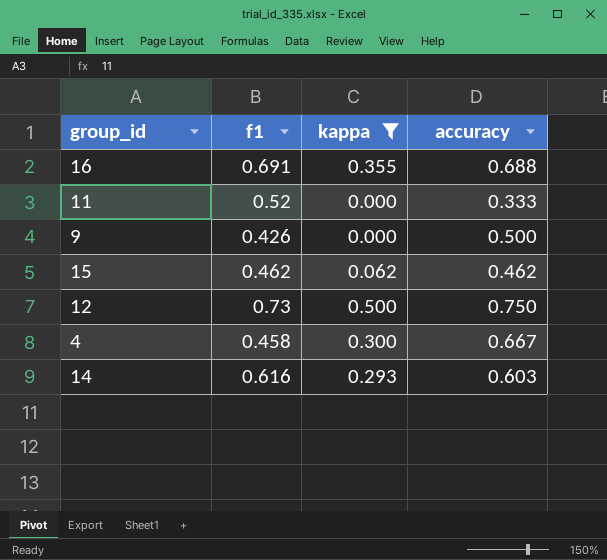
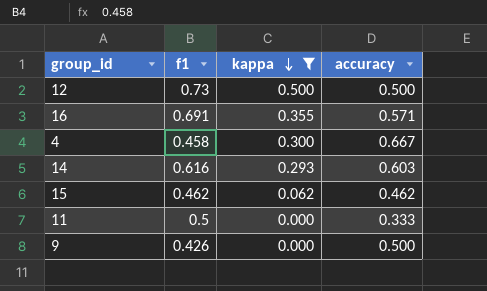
row order: none -> kappa descending
12 | accuracy: 0.750 -> 0.500
16 | accuracy: 0.688 -> 0.571
11 | f1: 0.52 -> 0.5

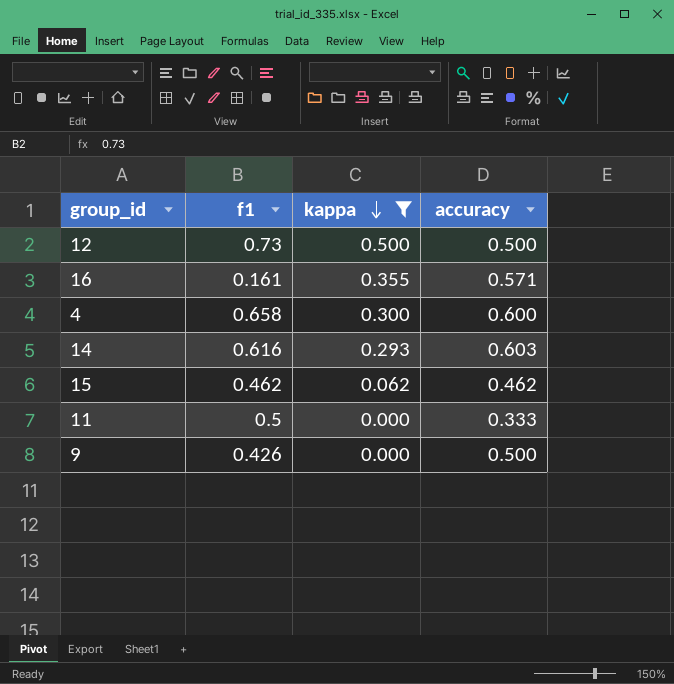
16 | f1: 0.691 -> 0.161
4 | f1: 0.458 -> 0.658
4 | accuracy: 0.667 -> 0.600

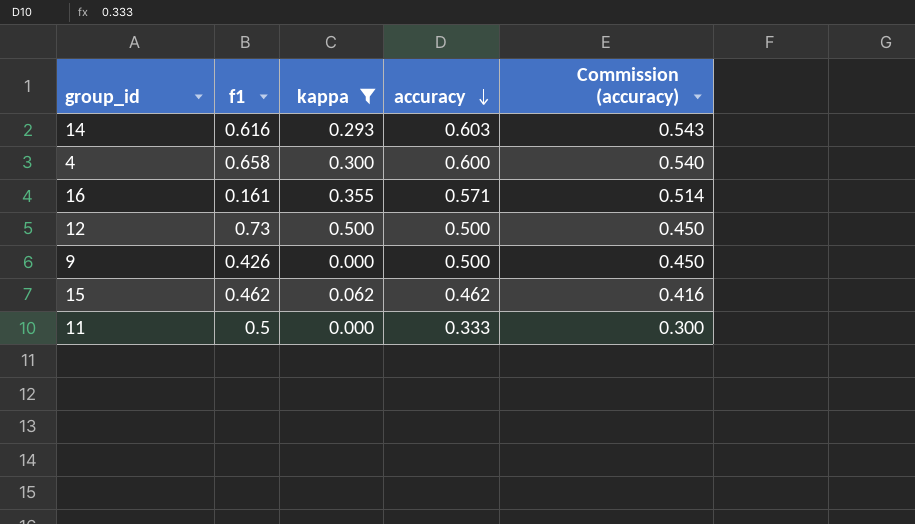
row order: kappa descending -> accuracy descending
column Commission (accuracy) | formula: none -> [accuracy] * 0.9

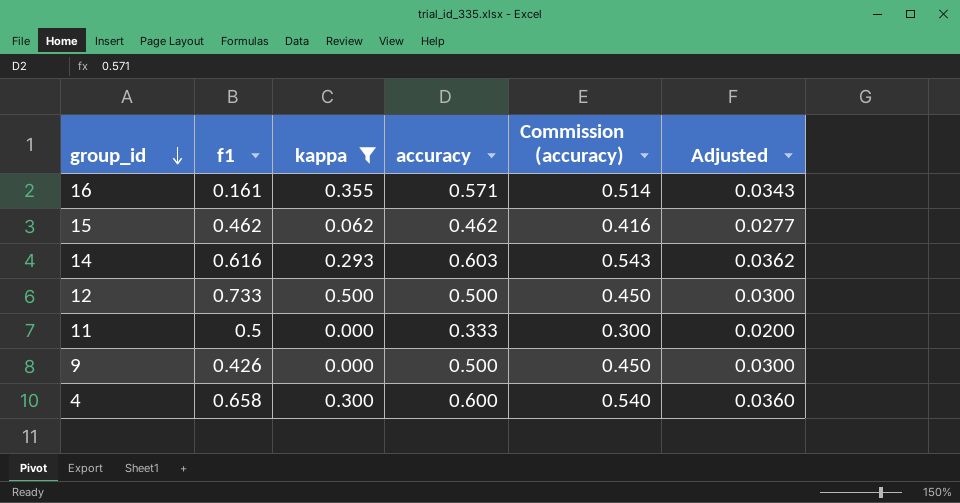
row order: accuracy descending -> group_id descending
column Adjusted | formula: none -> [accuracy] * 0.06
12 | f1: 0.73 -> 0.733

